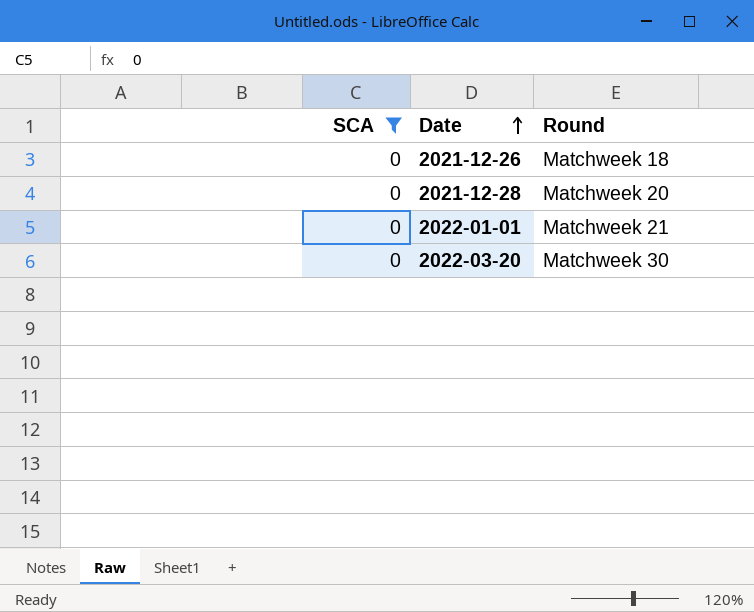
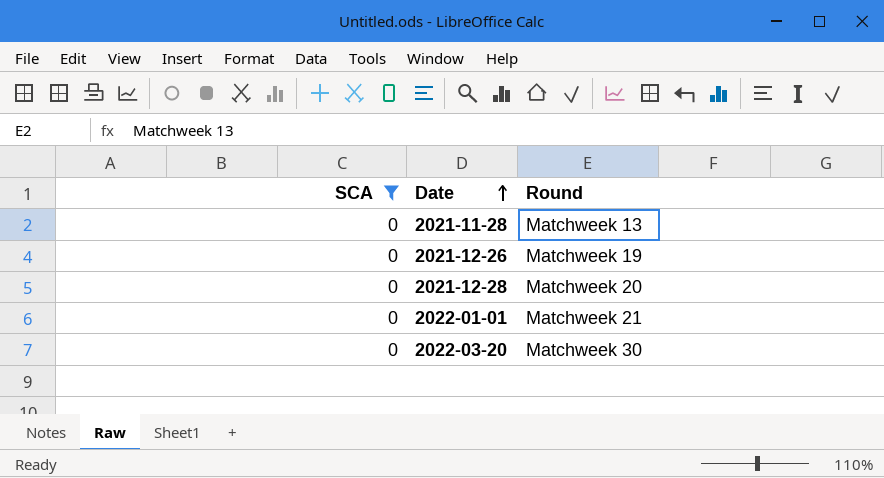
row 2021-11-28: none -> 0 | Matchweek 13
2021-12-26 | Round: Matchweek 18 -> Matchweek 19

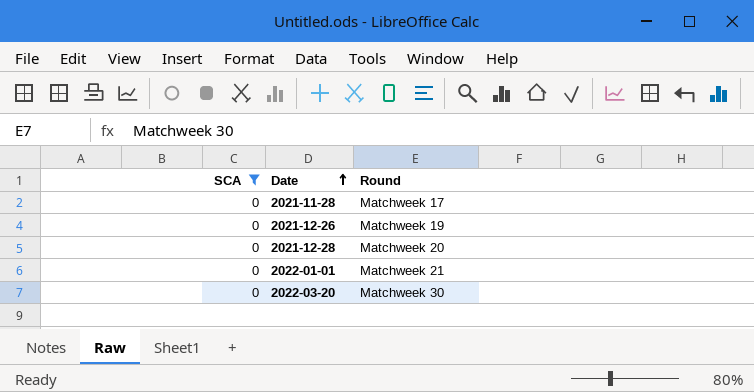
2021-11-28 | Round: Matchweek 13 -> Matchweek 17

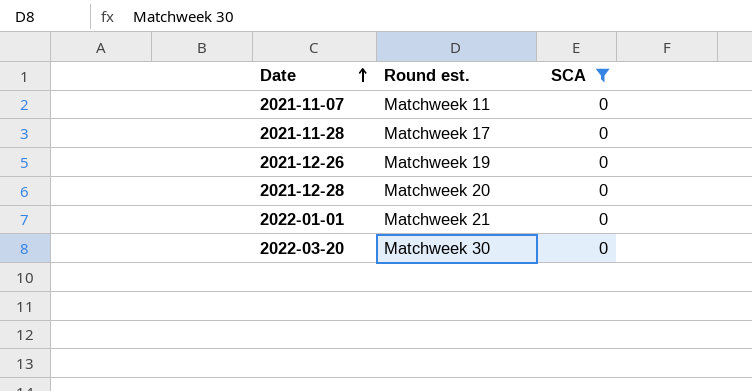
column name: Round -> Round est.
column SCA | position: 1 -> 3
row 2021-11-07: none -> Matchweek 11 | 0

